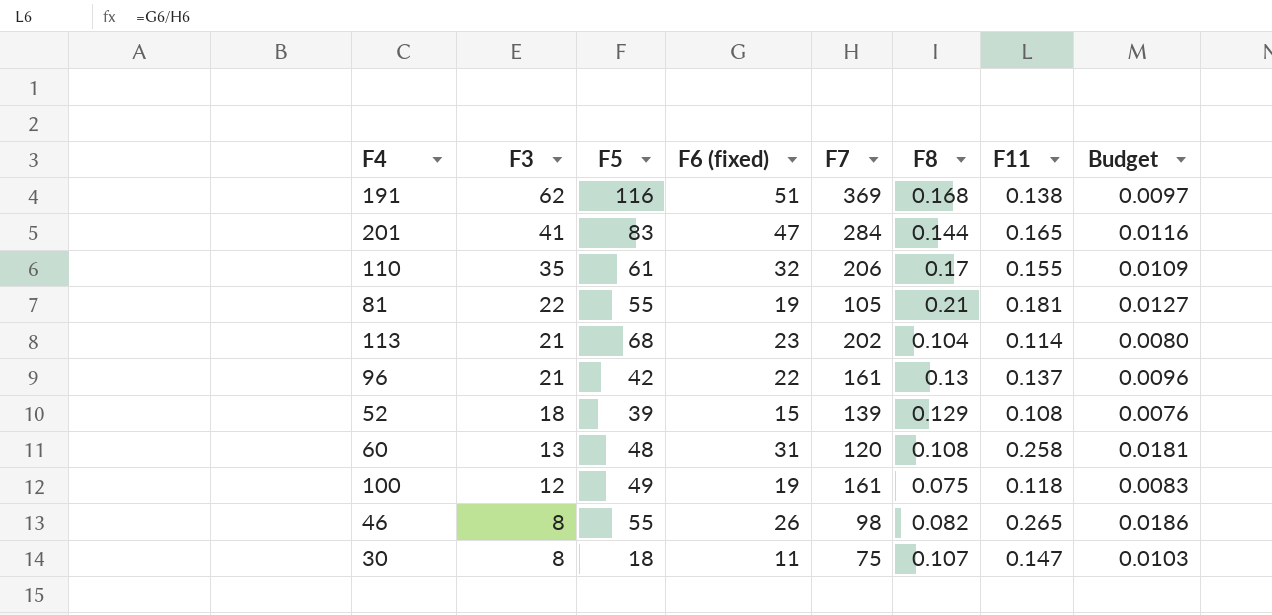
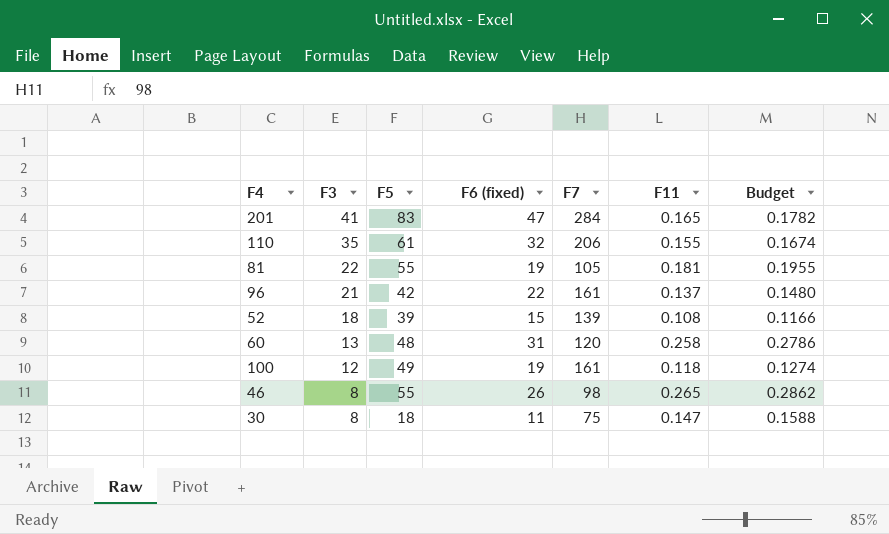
column F8 | formula: [F3] / [F7] -> none
column Budget | formula: [F11] * 0.07 -> [F11] * 1.08
row 191: 62 | 116 | 51 | 369 | 0.168 | 0.138 | 0.0097 -> none
row 113: 21 | 68 | 23 | 202 | 0.104 | 0.114 | 0.0080 -> none

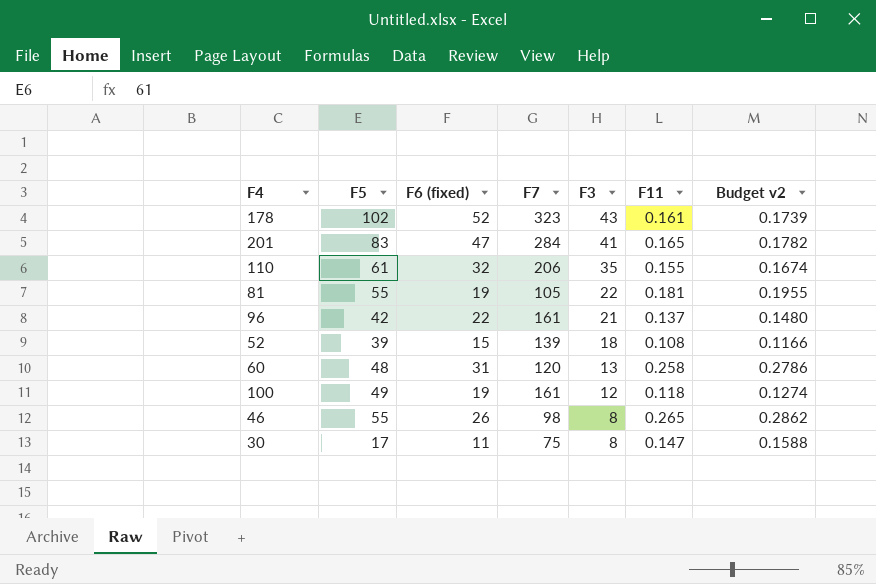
column F3 | position: 2 -> 5
column name: Budget -> Budget v2
row 178: none -> 102 | 52 | 323 | 43 | 0.161 | 0.1739
30 | F5: 18 -> 17

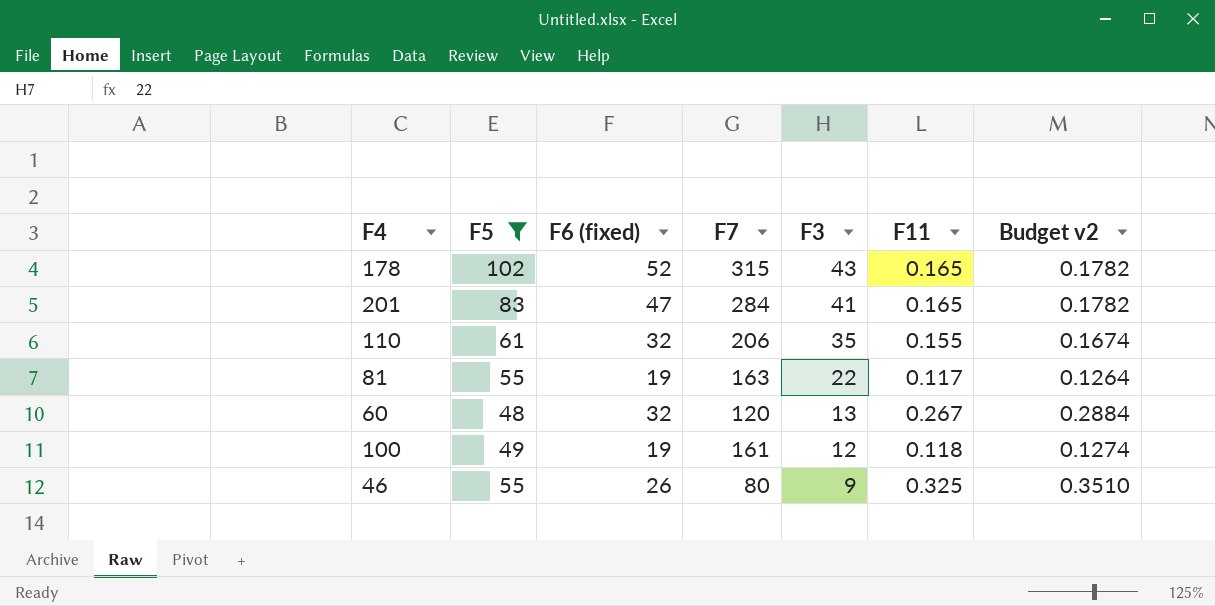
filter: none -> F5 >= 48
178 | F7: 323 -> 315
178 | F11: 0.161 -> 0.165
178 | Budget v2: 0.1739 -> 0.1782
81 | F7: 105 -> 163
81 | F11: 0.181 -> 0.117
81 | Budget v2: 0.1955 -> 0.1264
60 | F6 (fixed): 31 -> 32
60 | F11: 0.258 -> 0.267
60 | Budget v2: 0.2786 -> 0.2884
46 | F7: 98 -> 80
46 | F3: 8 -> 9
46 | F11: 0.265 -> 0.325
46 | Budget v2: 0.2862 -> 0.3510

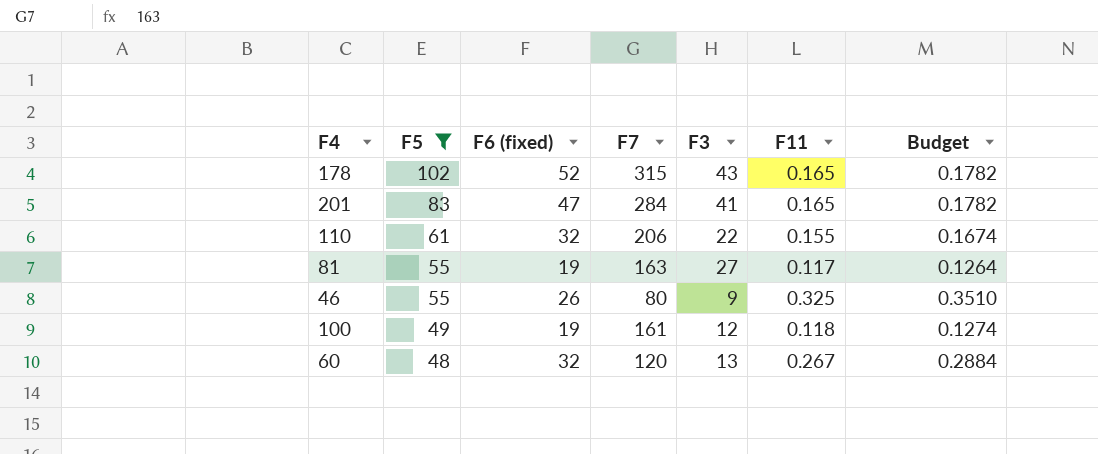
row order: F3 descending -> F5 descending
column name: Budget v2 -> Budget
110 | F3: 35 -> 22
81 | F3: 22 -> 27

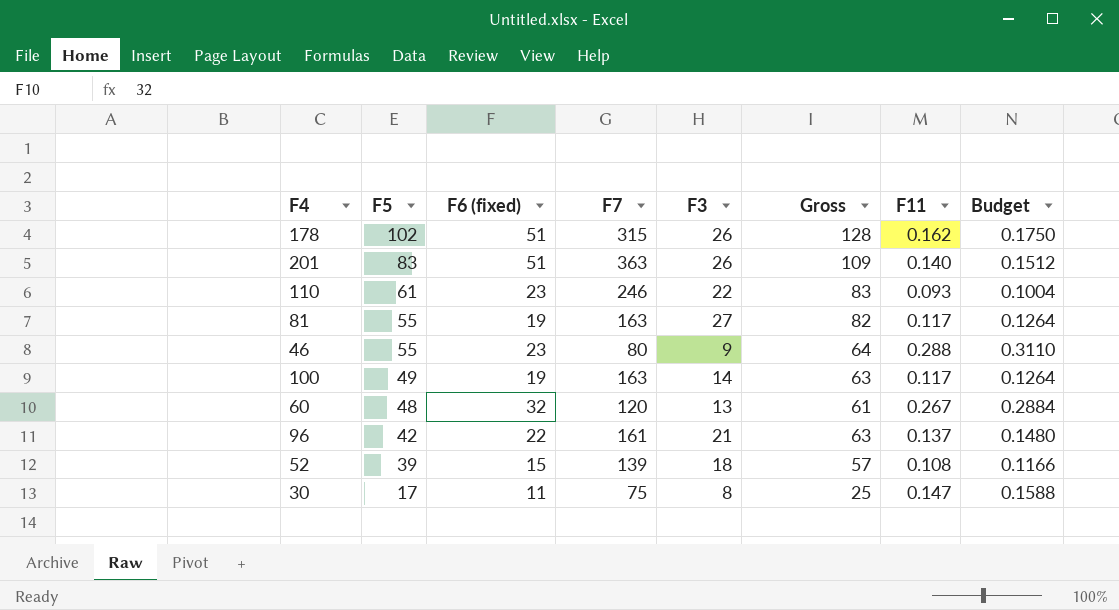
filter: F5 >= 48 -> none
column Gross | formula: none -> [F5] + [F3]
178 | F6 (fixed): 52 -> 51
178 | F3: 43 -> 26
178 | F11: 0.165 -> 0.162
178 | Budget: 0.1782 -> 0.1750
201 | F6 (fixed): 47 -> 51
201 | F7: 284 -> 363
201 | F3: 41 -> 26
201 | F11: 0.165 -> 0.140
201 | Budget: 0.1782 -> 0.1512
110 | F6 (fixed): 32 -> 23
110 | F7: 206 -> 246
110 | F11: 0.155 -> 0.093
110 | Budget: 0.1674 -> 0.1004
46 | F6 (fixed): 26 -> 23
46 | F11: 0.325 -> 0.288
46 | Budget: 0.3510 -> 0.3110
100 | F7: 161 -> 163
100 | F3: 12 -> 14
100 | F11: 0.118 -> 0.117
100 | Budget: 0.1274 -> 0.1264

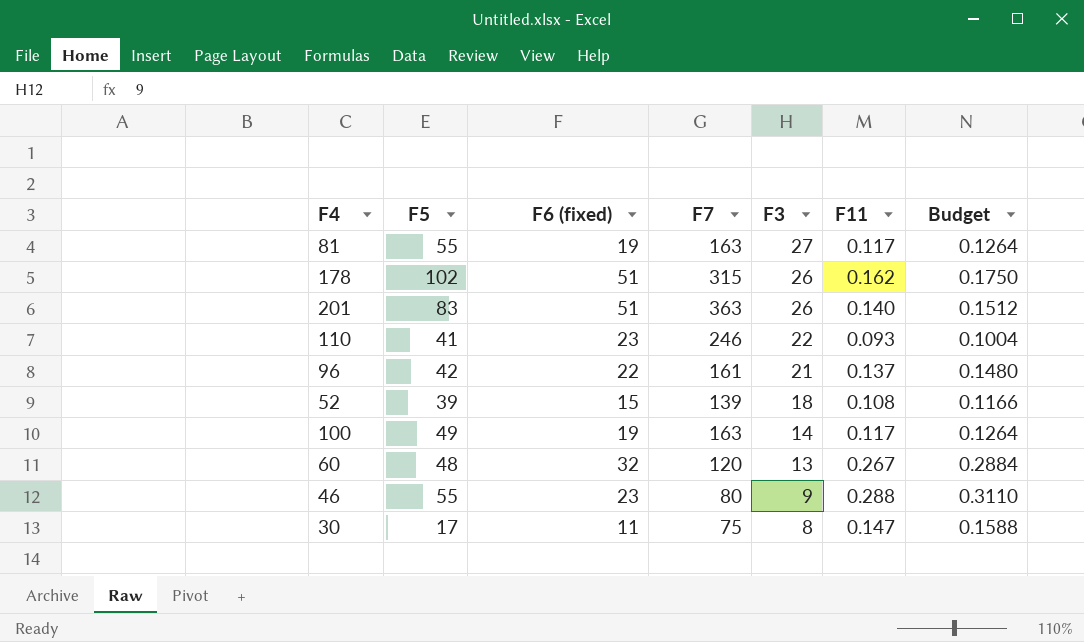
row order: F5 descending -> F3 descending
column Gross | formula: [F5] + [F3] -> none
110 | F5: 61 -> 41

